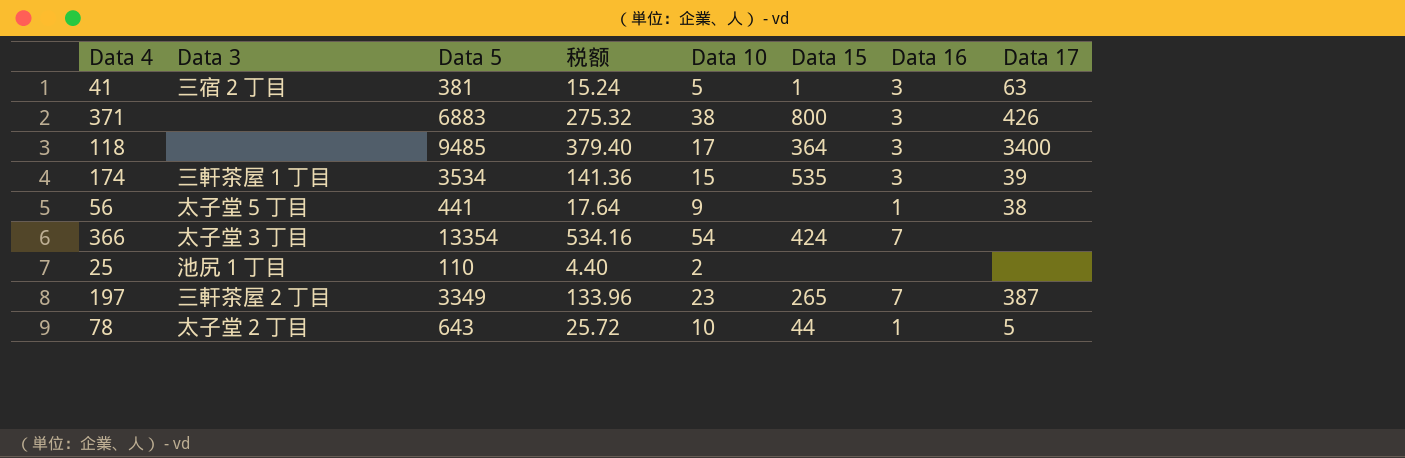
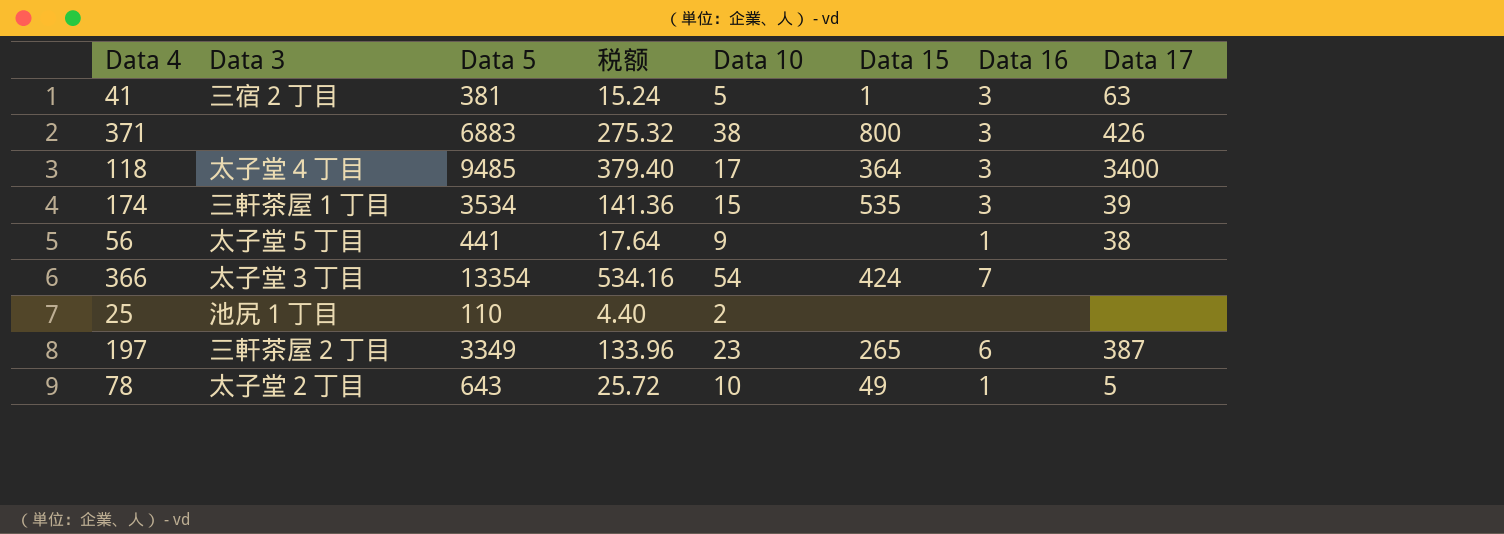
118 | Data 3: none -> 太子堂４丁目
197 | Data 16: 7 -> 6
78 | Data 15: 44 -> 49

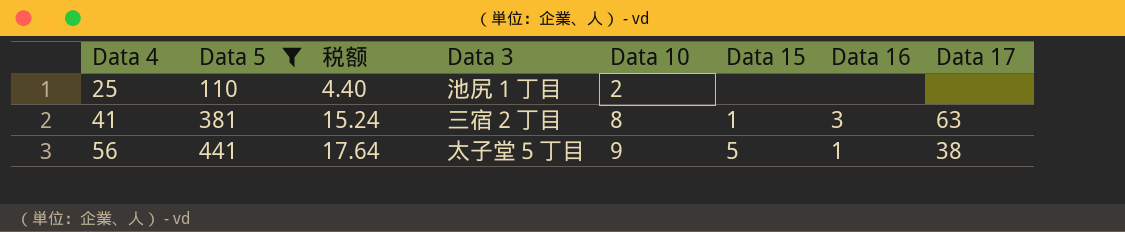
filter: none -> Data 5 <= 441
row order: none -> Data 4 ascending
column Data 3 | position: 2 -> 4
41 | Data 10: 5 -> 8
56 | Data 15: none -> 5

